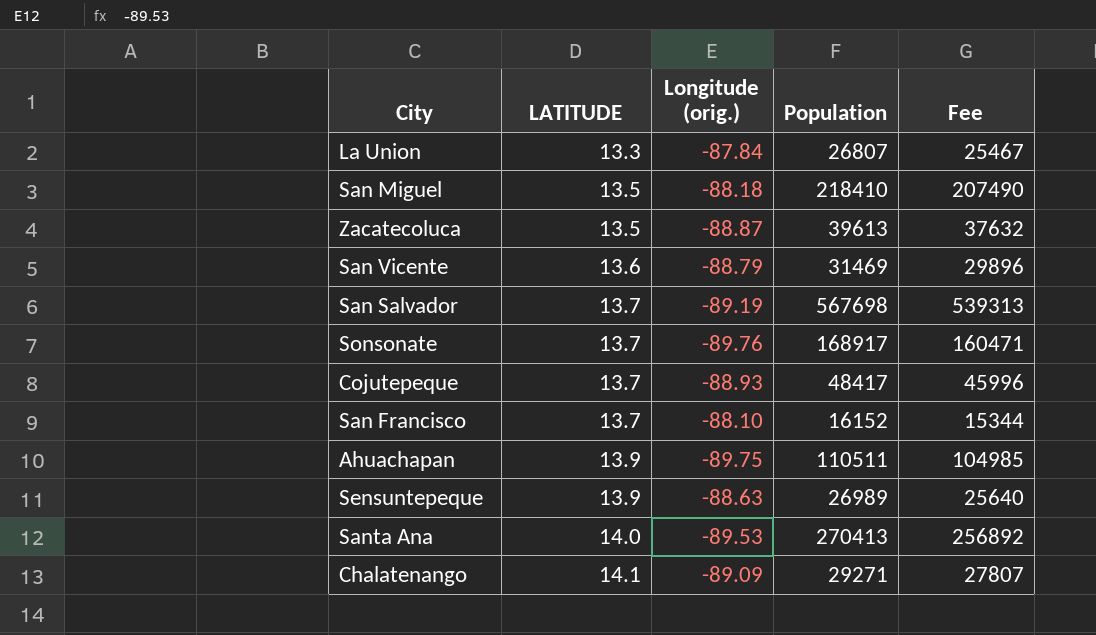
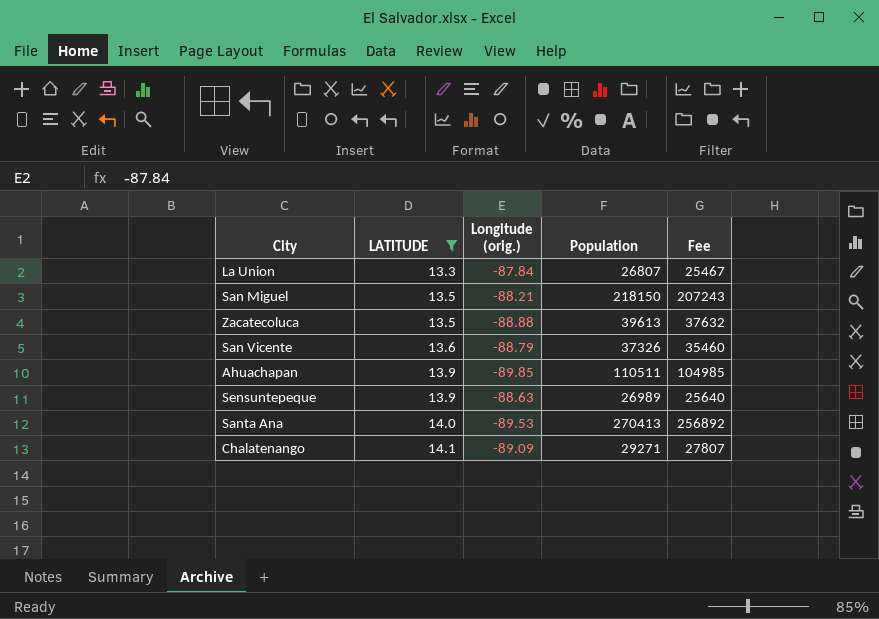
filter: none -> LATITUDE != 13.7
San Miguel | Longitude (orig.): -88.18 -> -88.21
San Miguel | Population: 218410 -> 218150
San Miguel | Fee: 207490 -> 207243
Zacatecoluca | Longitude (orig.): -88.87 -> -88.88
San Vicente | Population: 31469 -> 37326
San Vicente | Fee: 29896 -> 35460
Ahuachapan | Longitude (orig.): -89.75 -> -89.85

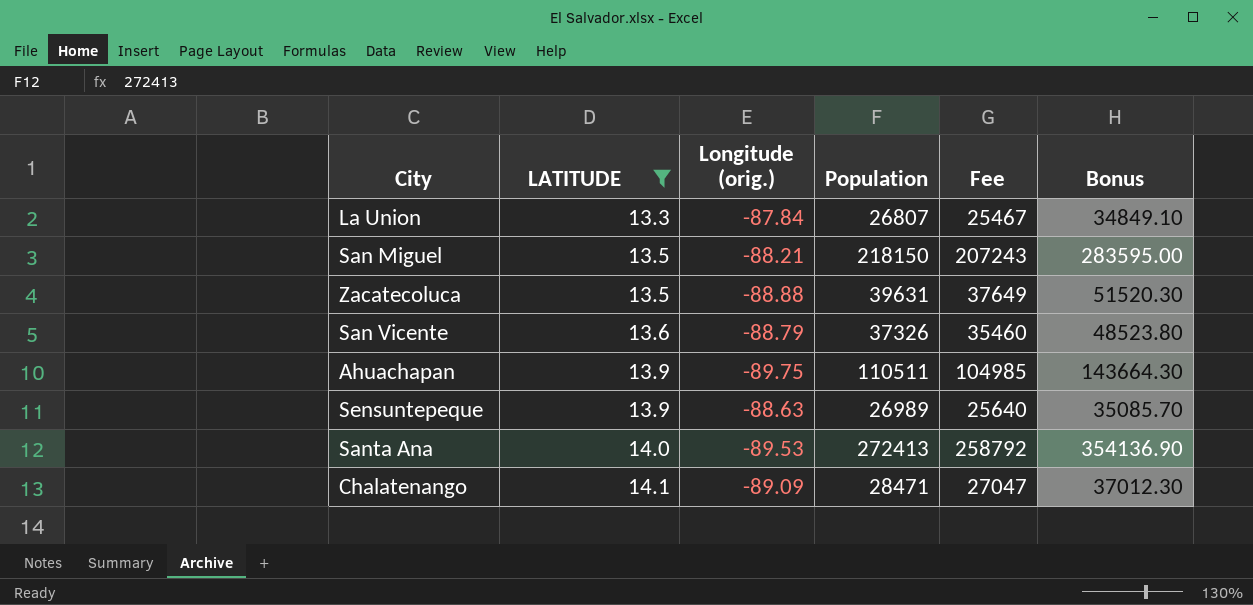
column Bonus | formula: none -> [Population] * 1.3
Zacatecoluca | Population: 39613 -> 39631
Zacatecoluca | Fee: 37632 -> 37649
Ahuachapan | Longitude (orig.): -89.85 -> -89.75
Santa Ana | Population: 270413 -> 272413
Santa Ana | Fee: 256892 -> 258792
Chalatenango | Population: 29271 -> 28471
Chalatenango | Fee: 27807 -> 27047

